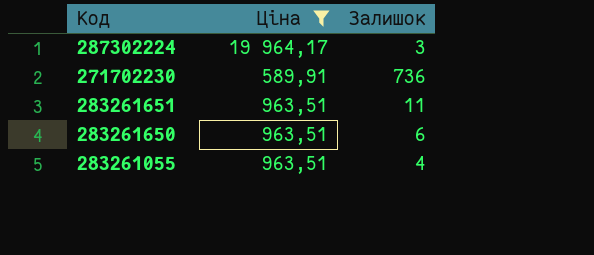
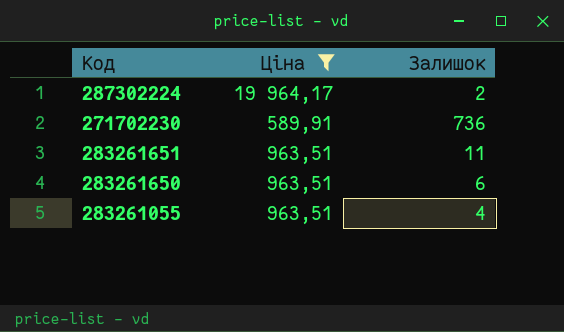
287302224 | Залишок: 3 -> 2

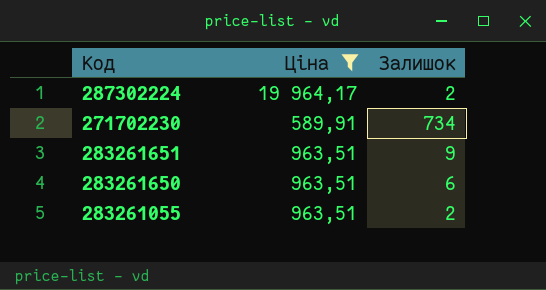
271702230 | Залишок: 736 -> 734
283261651 | Залишок: 11 -> 9
283261055 | Залишок: 4 -> 2

